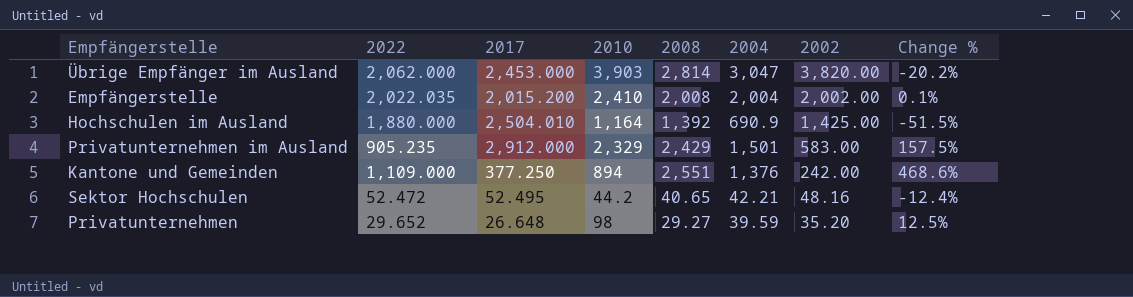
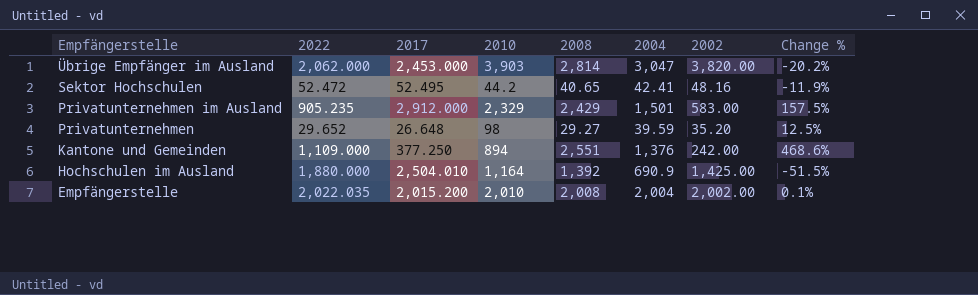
row order: 2002 descending -> Empfängerstelle descending
Sektor Hochschulen | 2004: 42.21 -> 42.41
Sektor Hochschulen | Change %: -12.4% -> -11.9%
Empfängerstelle | 2010: 2,410 -> 2,010

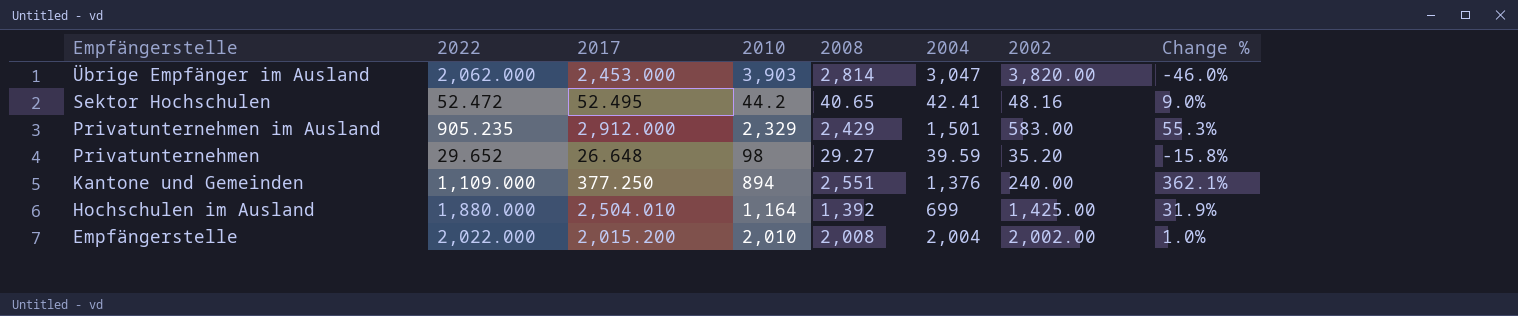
column Change % | formula: ([2004] - [2002]) / [2002] -> ([2022] - [2002]) / [2002]
Kantone und Gemeinden | 2002: 242.00 -> 240.00
Hochschulen im Ausland | 2004: 690.9 -> 699
Empfängerstelle | 2022: 2,022.035 -> 2,022.000

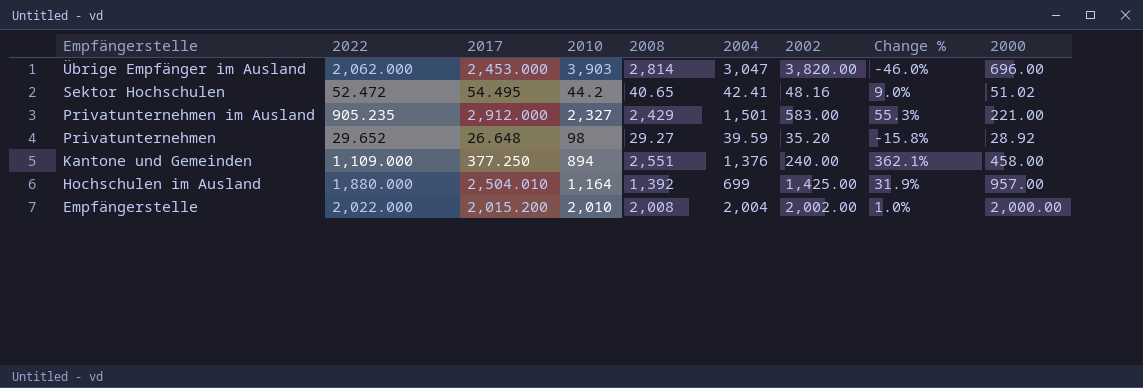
column 2000 | position: none -> 9
Sektor Hochschulen | 2017: 52.495 -> 54.495
Privatunternehmen im Ausland | 2010: 2,329 -> 2,327

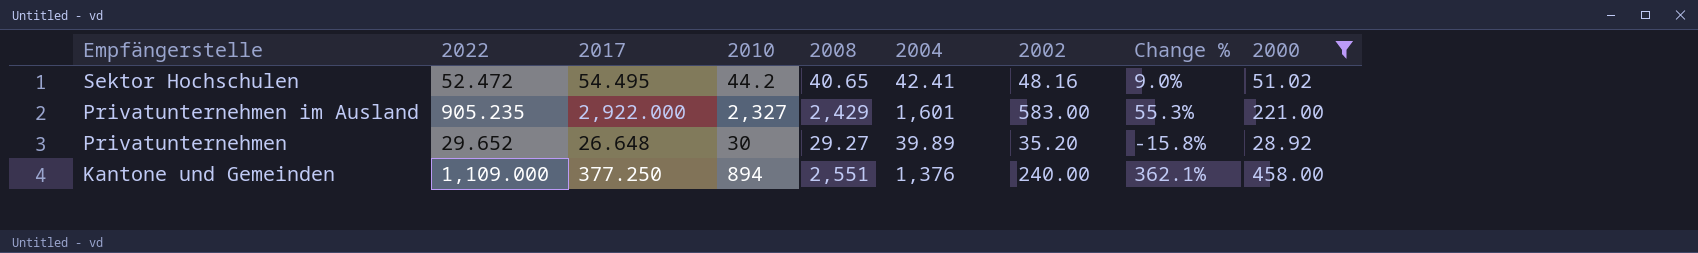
filter: none -> 2000 <= 458.00
Privatunternehmen im Ausland | 2017: 2,912.000 -> 2,922.000
Privatunternehmen im Ausland | 2004: 1,501 -> 1,601
Privatunternehmen | 2010: 98 -> 30
Privatunternehmen | 2004: 39.59 -> 39.89

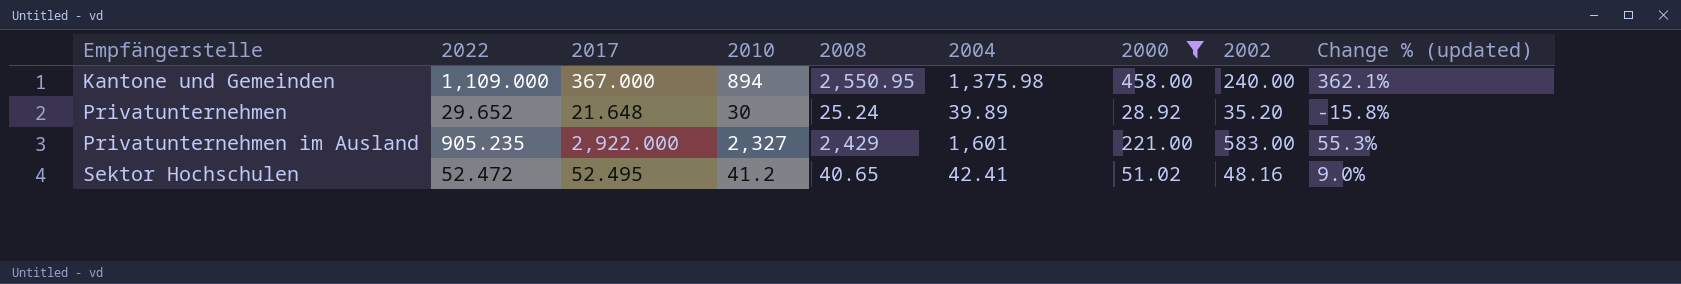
row order: Empfängerstelle descending -> Empfängerstelle ascending
column 2000 | position: 9 -> 7
column name: Change % -> Change % (updated)
Kantone und Gemeinden | 2017: 377.250 -> 367.000
Kantone und Gemeinden | 2008: 2,551 -> 2,550.95
Kantone und Gemeinden | 2004: 1,376 -> 1,375.98
Privatunternehmen | 2017: 26.648 -> 21.648
Privatunternehmen | 2008: 29.27 -> 25.24
Sektor Hochschulen | 2017: 54.495 -> 52.495
Sektor Hochschulen | 2010: 44.2 -> 41.2

